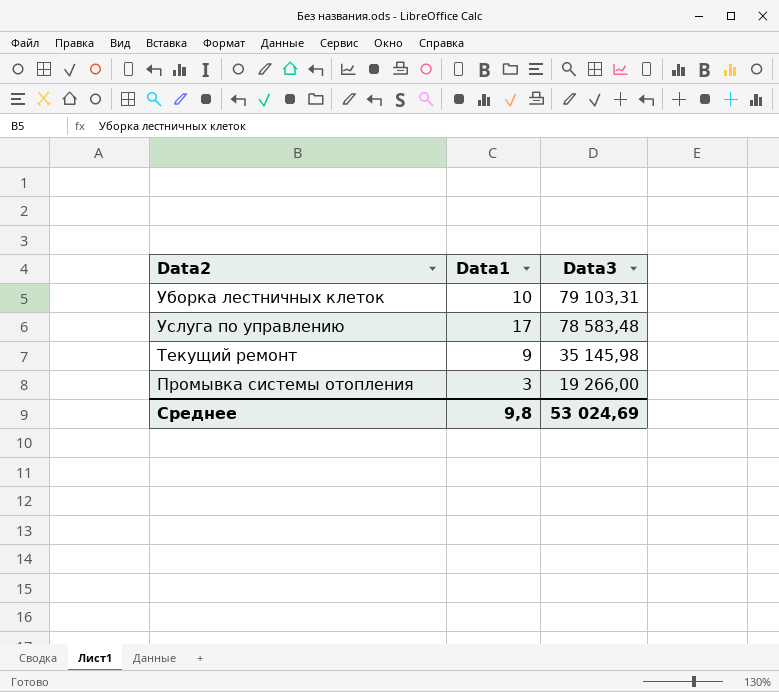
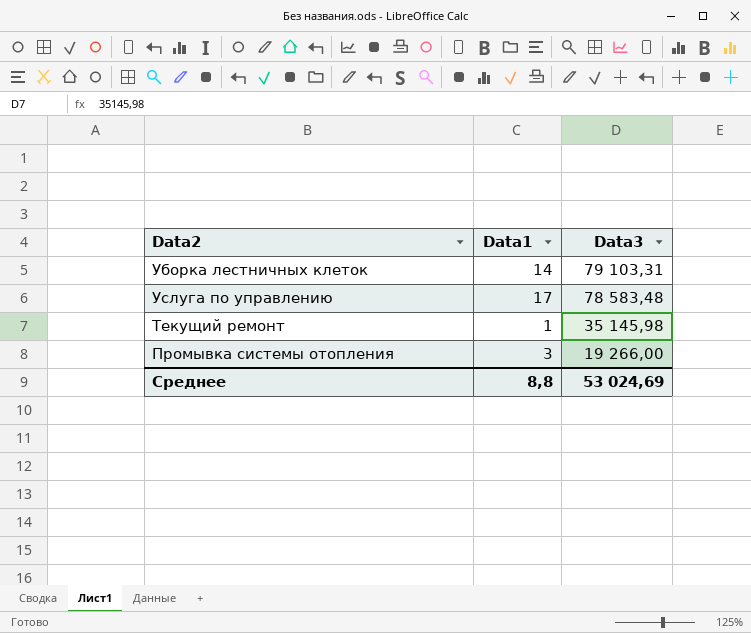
Уборка лестничных клеток | Data1: 10 -> 14
Текущий ремонт | Data1: 9 -> 1
Среднее | Data1: 9,8 -> 8,8

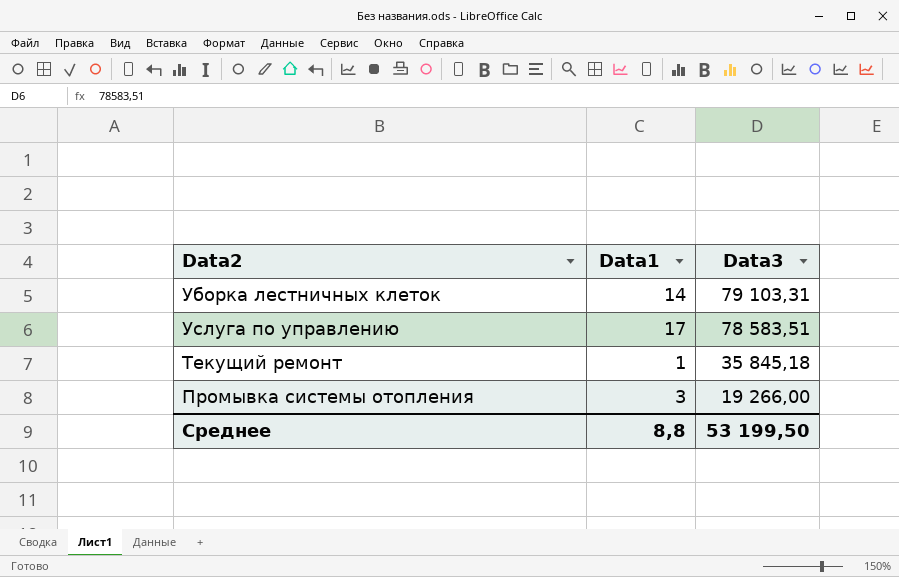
Услуга по управлению | Data3: 78 583,48 -> 78 583,51
Текущий ремонт | Data3: 35 145,98 -> 35 845,18
Среднее | Data3: 53 024,69 -> 53 199,50

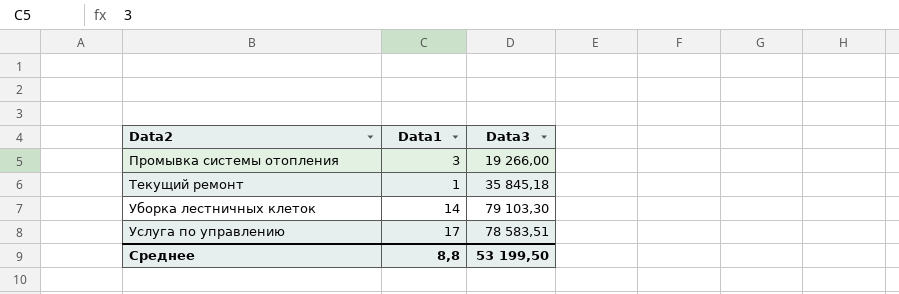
row order: Data3 descending -> Data2 ascending
Уборка лестничных клеток | Data3: 79 103,31 -> 79 103,30

